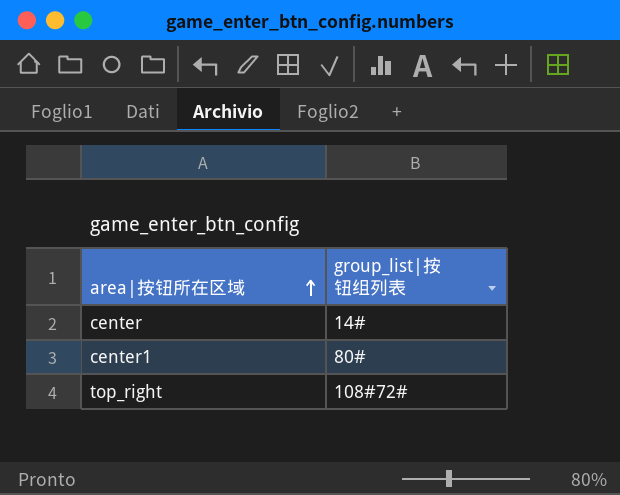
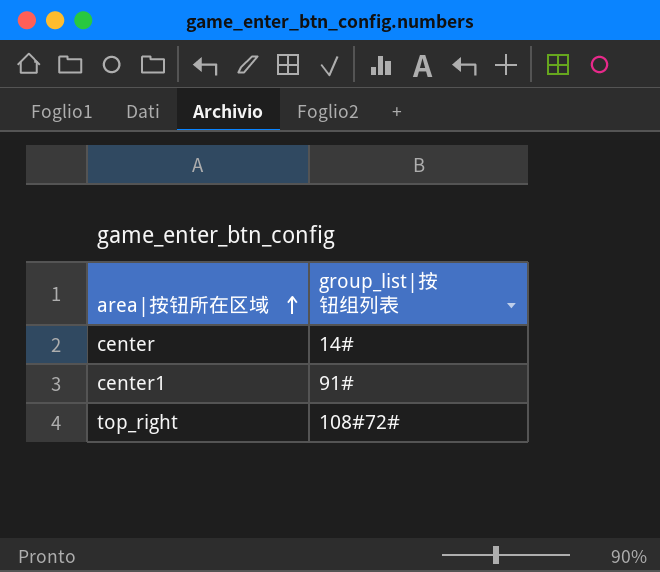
center1 | group_list|按钮组列表: 80# -> 91#

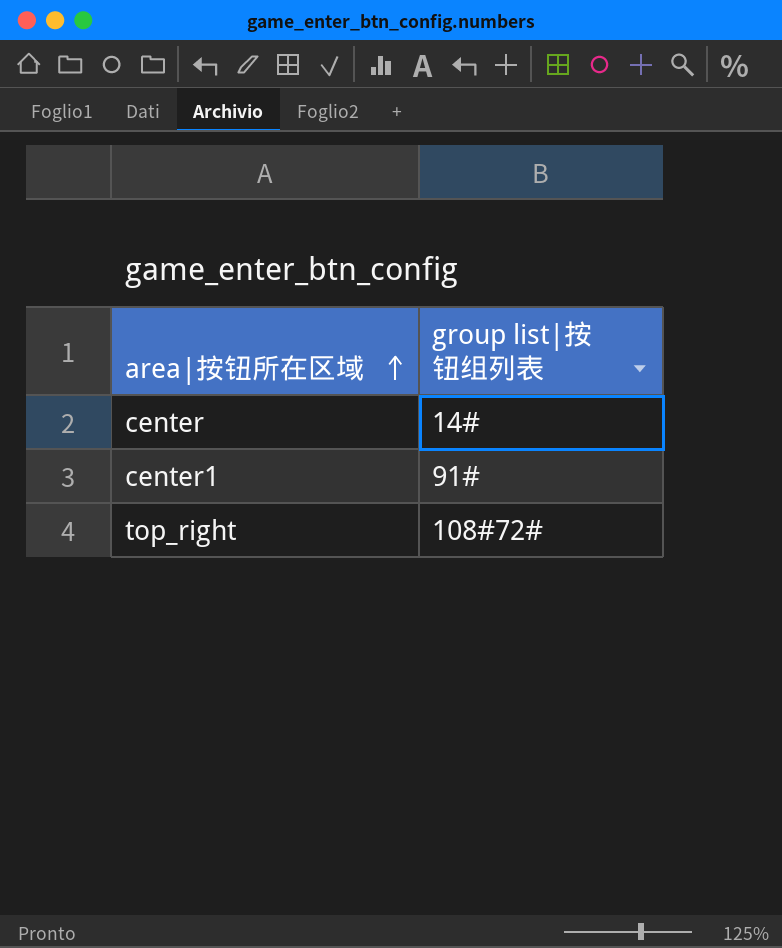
column name: group_list|按钮组列表 -> group list|按钮组列表

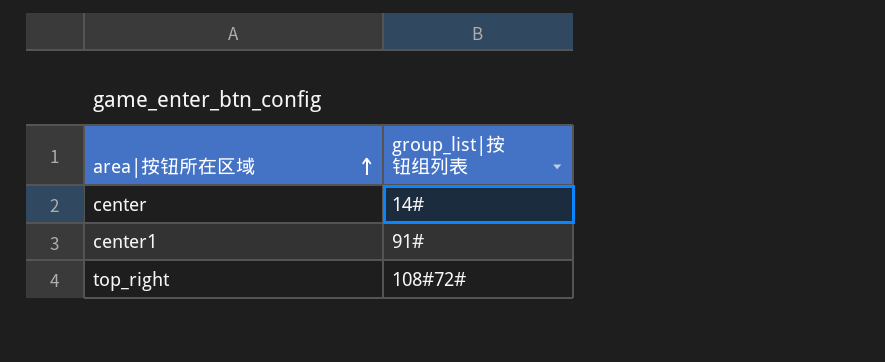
column name: group list|按钮组列表 -> group_list|按钮组列表

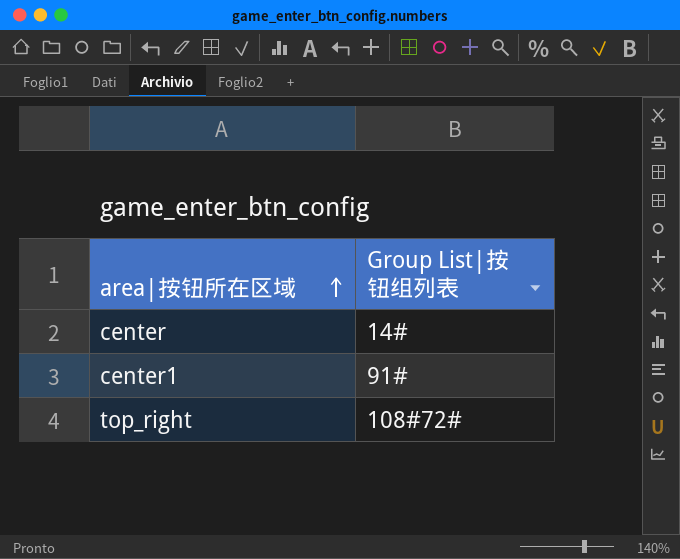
column name: group_list|按钮组列表 -> Group List|按钮组列表

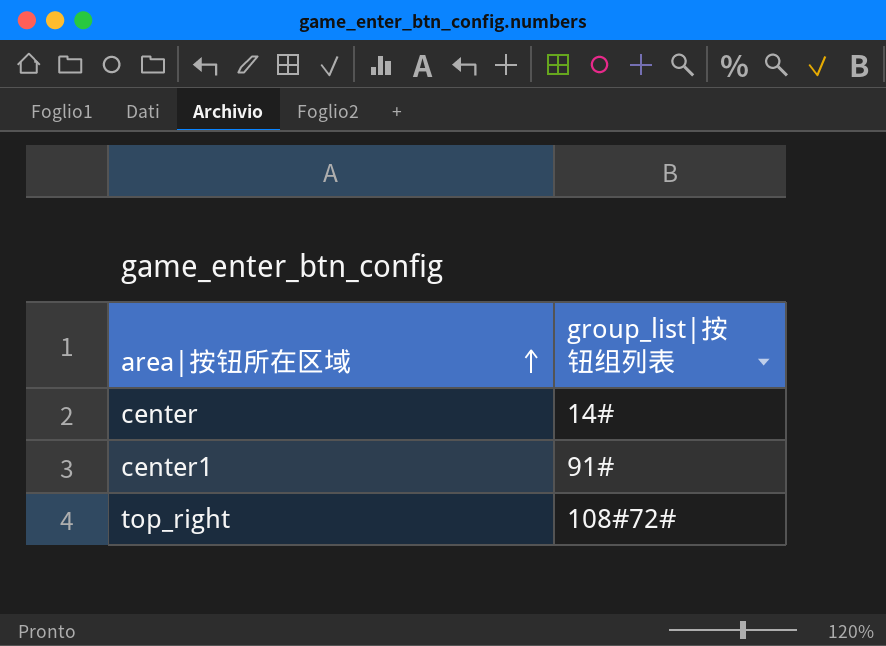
column name: Group List|按钮组列表 -> group_list|按钮组列表

